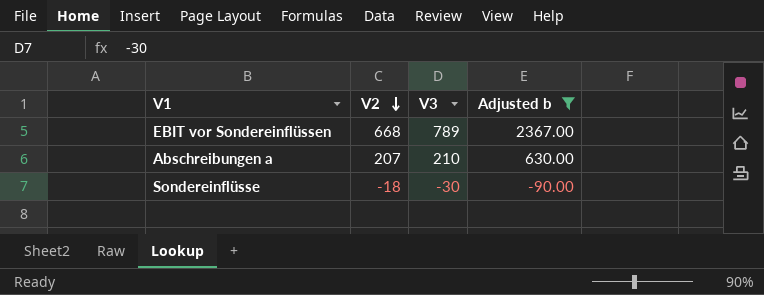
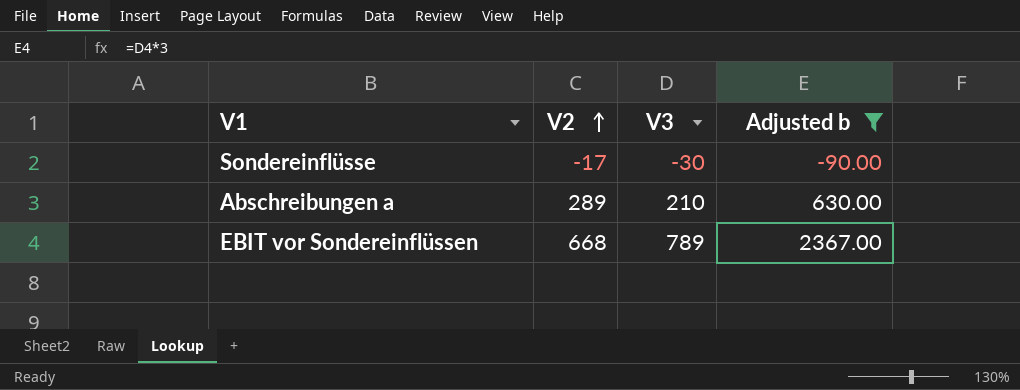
row order: V2 descending -> V2 ascending
Sondereinflüsse | V2: -18 -> -17
Abschreibungen a | V2: 207 -> 289

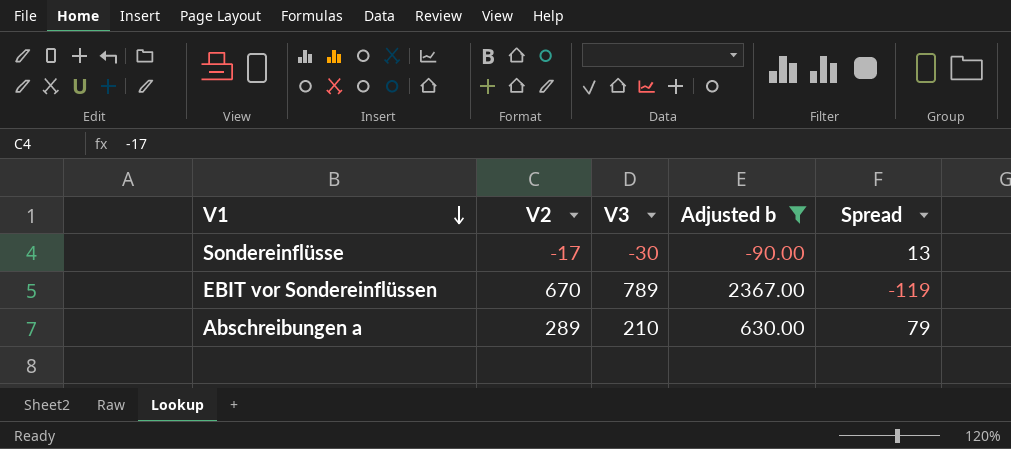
row order: V2 ascending -> V1 descending
column Spread | formula: none -> [V2] - [V3]
EBIT vor Sondereinflüssen | V2: 668 -> 670

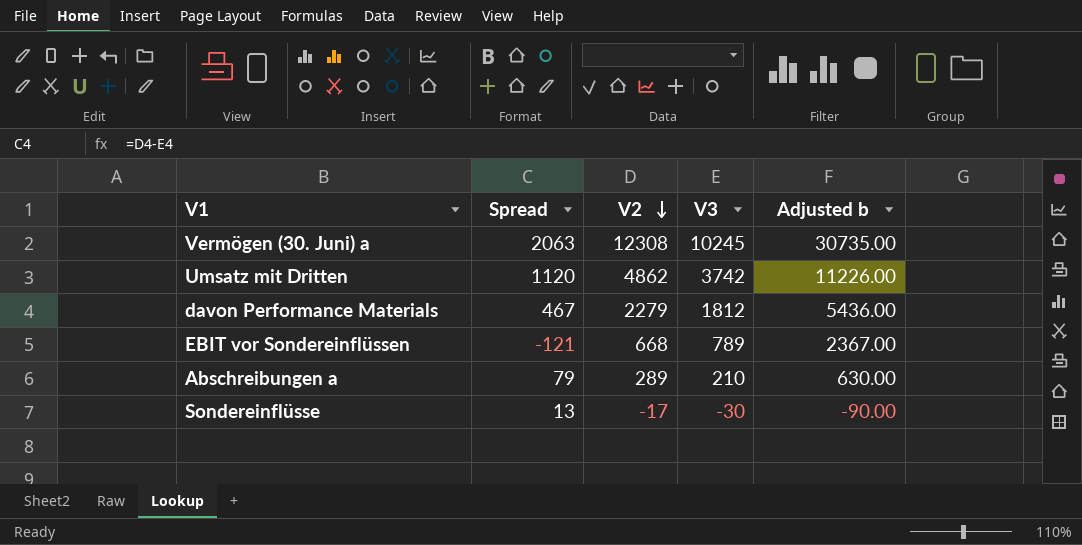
filter: Adjusted b <= 2367.00 -> none
row order: V1 descending -> V2 descending
column Spread | position: 5 -> 2
EBIT vor Sondereinflüssen | Spread: -119 -> -121
EBIT vor Sondereinflüssen | V2: 670 -> 668

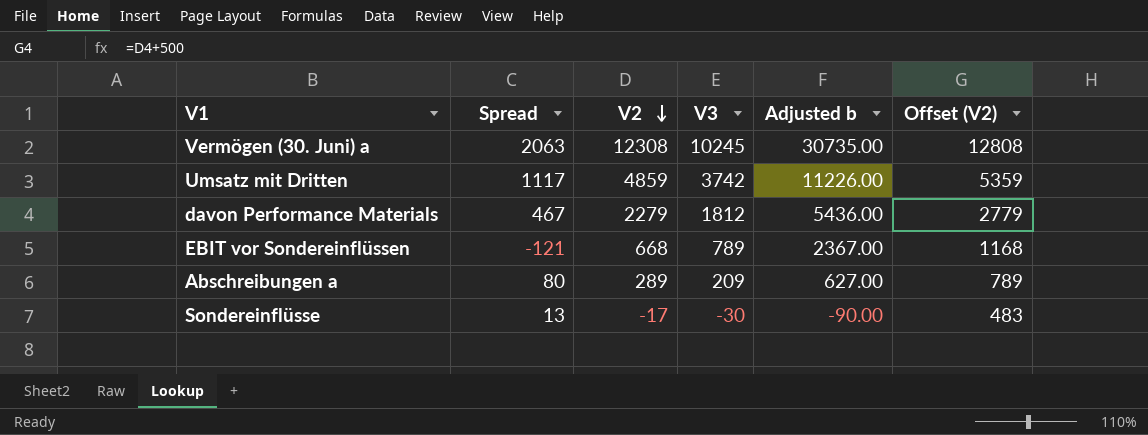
column Offset (V2) | formula: none -> [V2] + 500
Umsatz mit Dritten | Spread: 1120 -> 1117
Umsatz mit Dritten | V2: 4862 -> 4859
Abschreibungen a | Spread: 79 -> 80
Abschreibungen a | V3: 210 -> 209
Abschreibungen a | Adjusted b: 630.00 -> 627.00

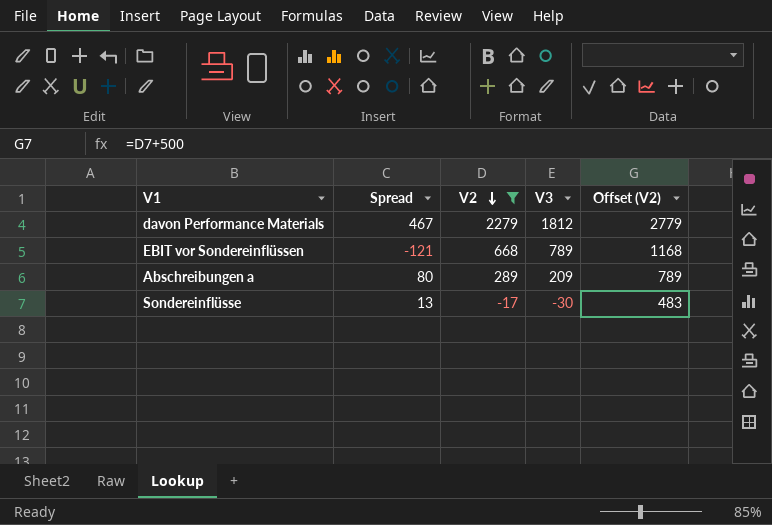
filter: none -> V2 <= 2279
column Adjusted b | formula: [V3] * 3 -> none

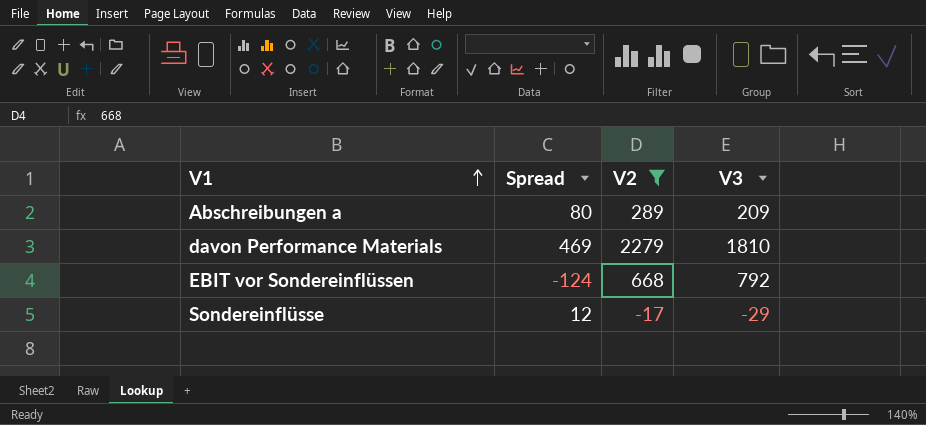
row order: V2 descending -> V1 ascending
column Offset (V2) | formula: [V2] + 500 -> none
davon Performance Materials | Spread: 467 -> 469
davon Performance Materials | V3: 1812 -> 1810
EBIT vor Sondereinflüssen | Spread: -121 -> -124
EBIT vor Sondereinflüssen | V3: 789 -> 792
Sondereinflüsse | Spread: 13 -> 12
Sondereinflüsse | V3: -30 -> -29

